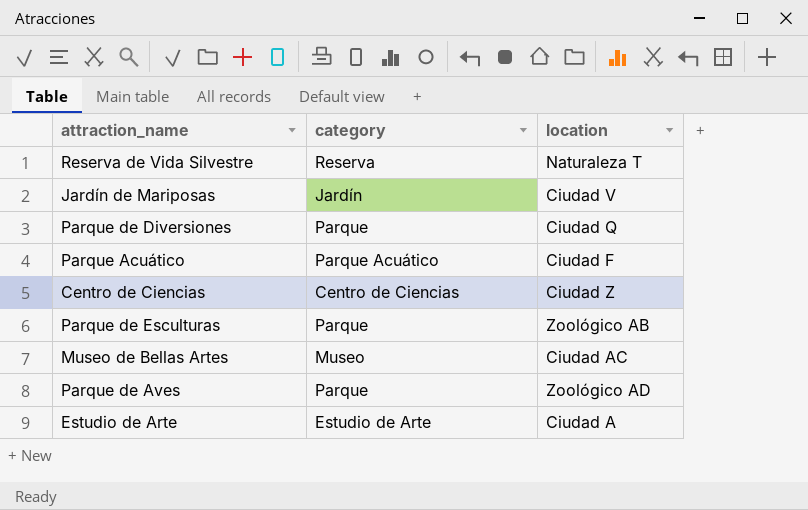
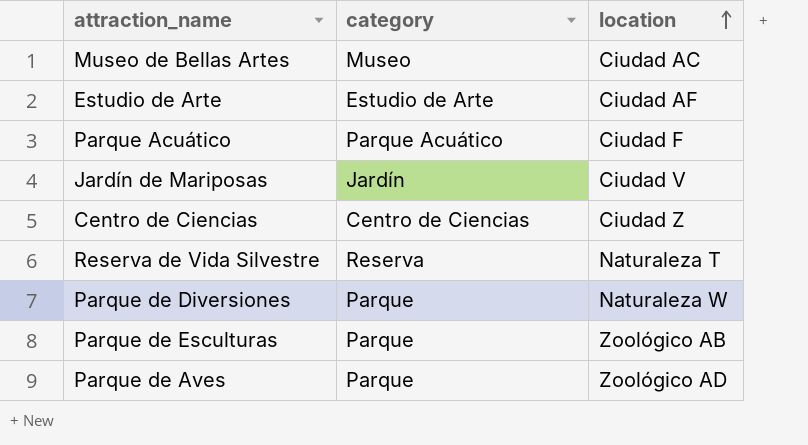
row order: none -> location ascending
Estudio de Arte | location: Ciudad A -> Ciudad AF
Parque de Diversiones | location: Ciudad Q -> Naturaleza W

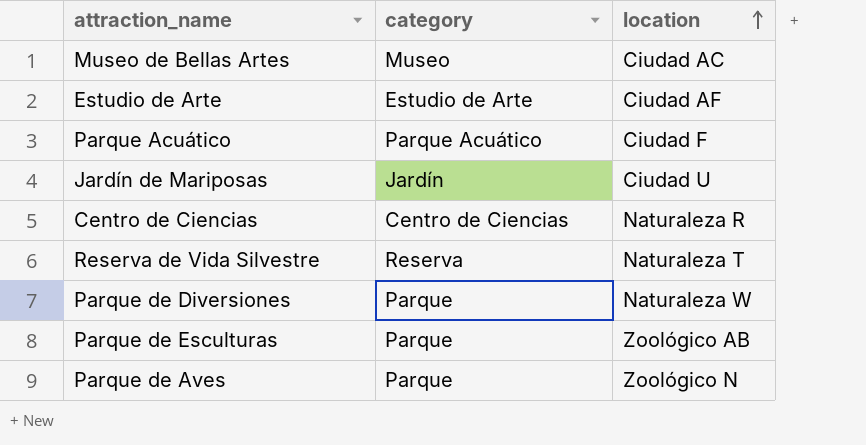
Jardín de Mariposas | location: Ciudad V -> Ciudad U
Centro de Ciencias | location: Ciudad Z -> Naturaleza R
Parque de Aves | location: Zoológico AD -> Zoológico N

